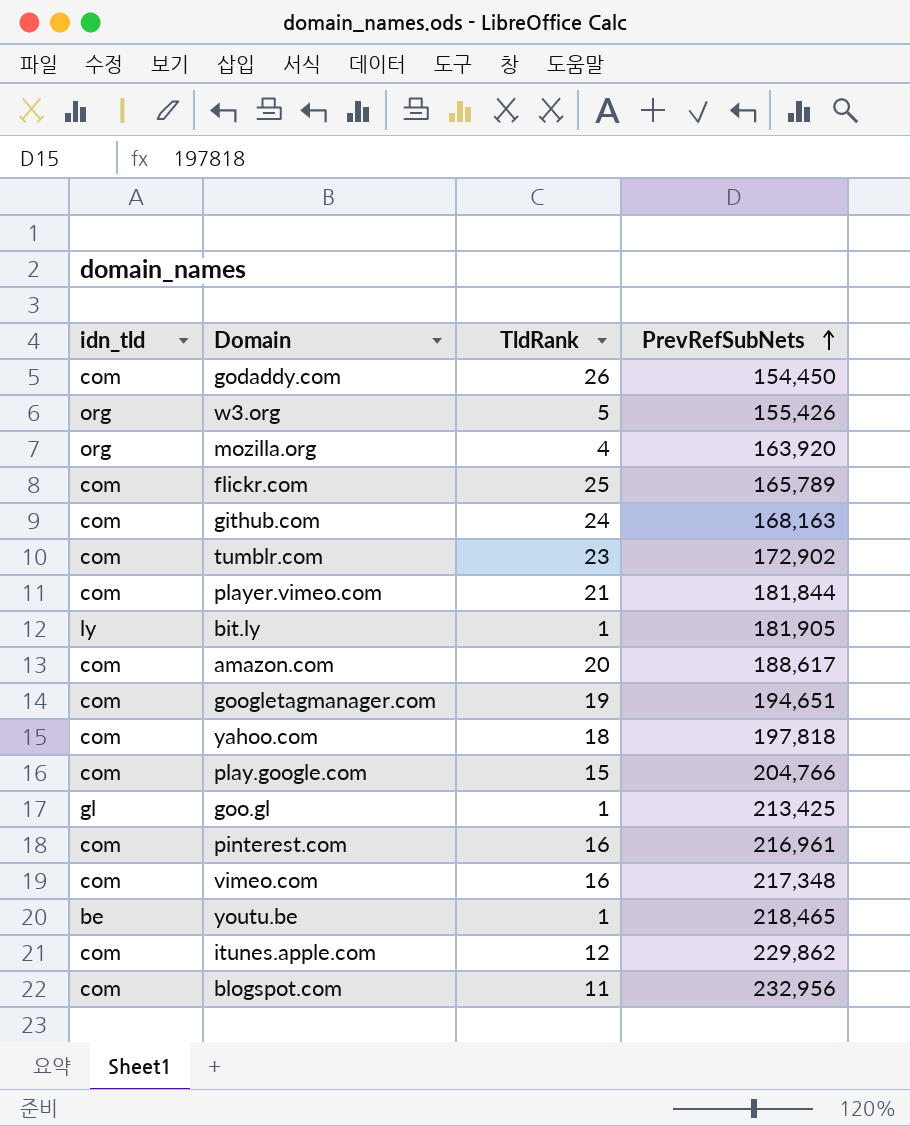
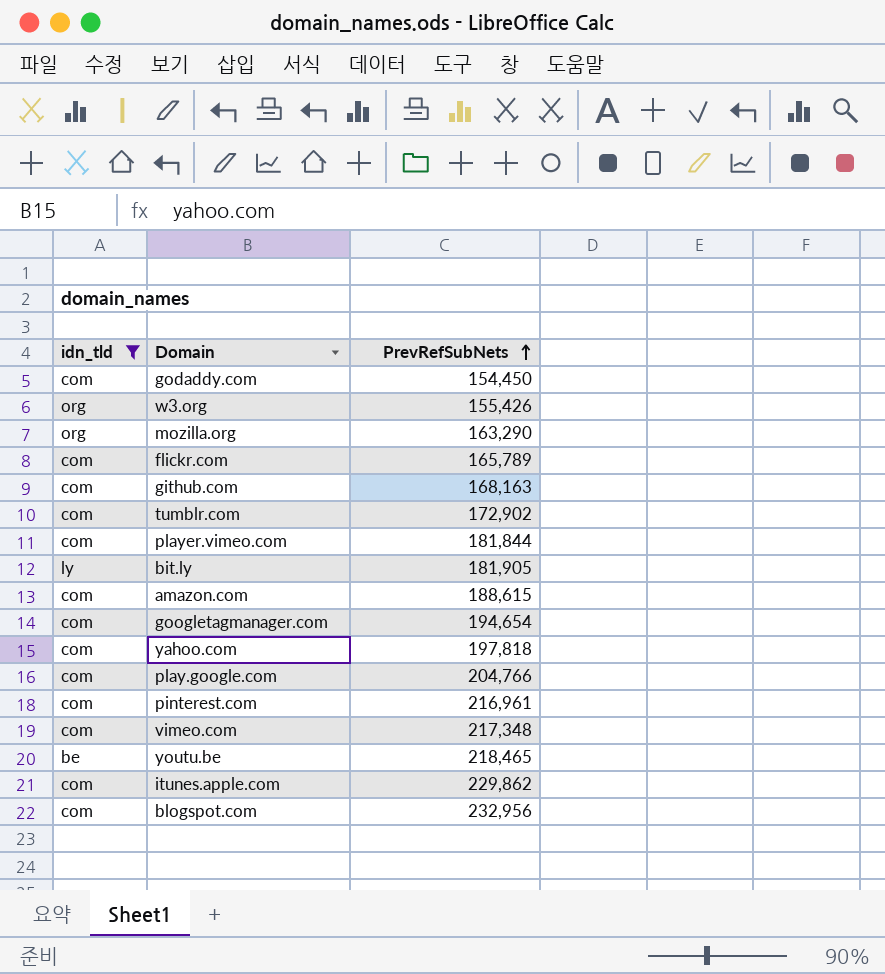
filter: none -> idn_tld != gl
column TldRank | position: 3 -> none
mozilla.org | PrevRefSubNets: 163,920 -> 163,290
amazon.com | PrevRefSubNets: 188,617 -> 188,615
googletagmanager.com | PrevRefSubNets: 194,651 -> 194,654

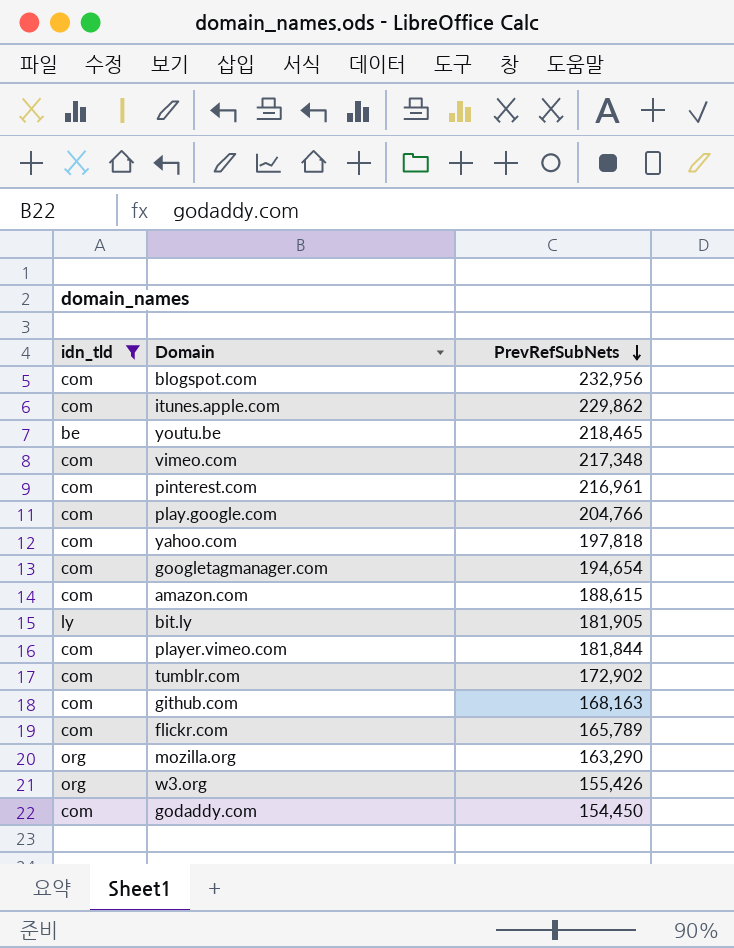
row order: PrevRefSubNets ascending -> PrevRefSubNets descending

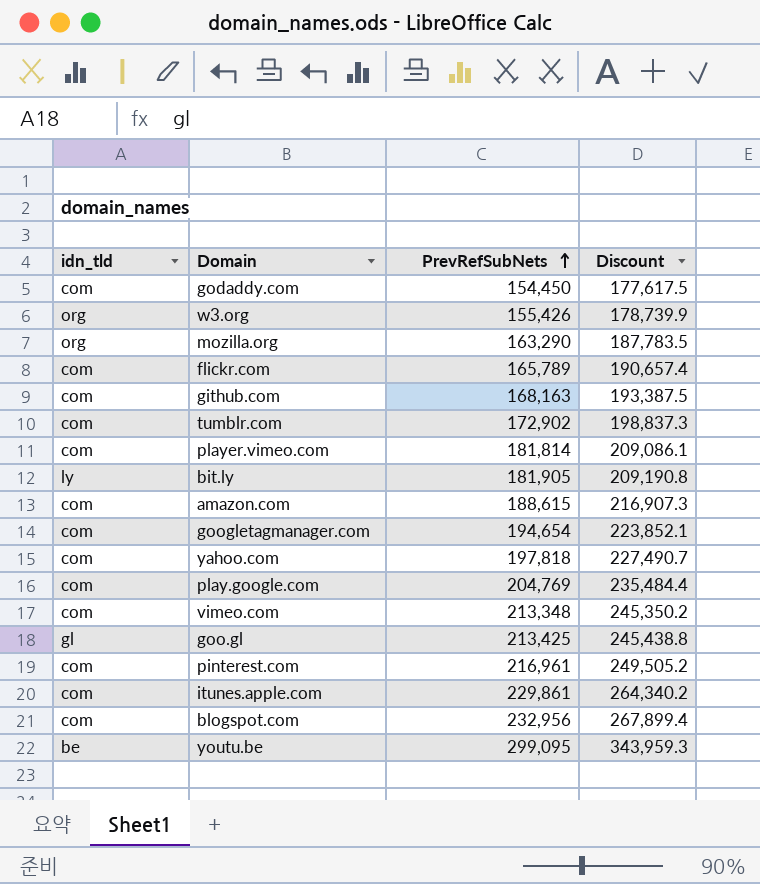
filter: idn_tld != gl -> none
row order: PrevRefSubNets descending -> PrevRefSubNets ascending
column Discount | formula: none -> [PrevRefSubNets] * 1.15
player.vimeo.com | PrevRefSubNets: 181,844 -> 181,814
play.google.com | PrevRefSubNets: 204,766 -> 204,769
vimeo.com | PrevRefSubNets: 217,348 -> 213,348
itunes.apple.com | PrevRefSubNets: 229,862 -> 229,861
youtu.be | PrevRefSubNets: 218,465 -> 299,095

